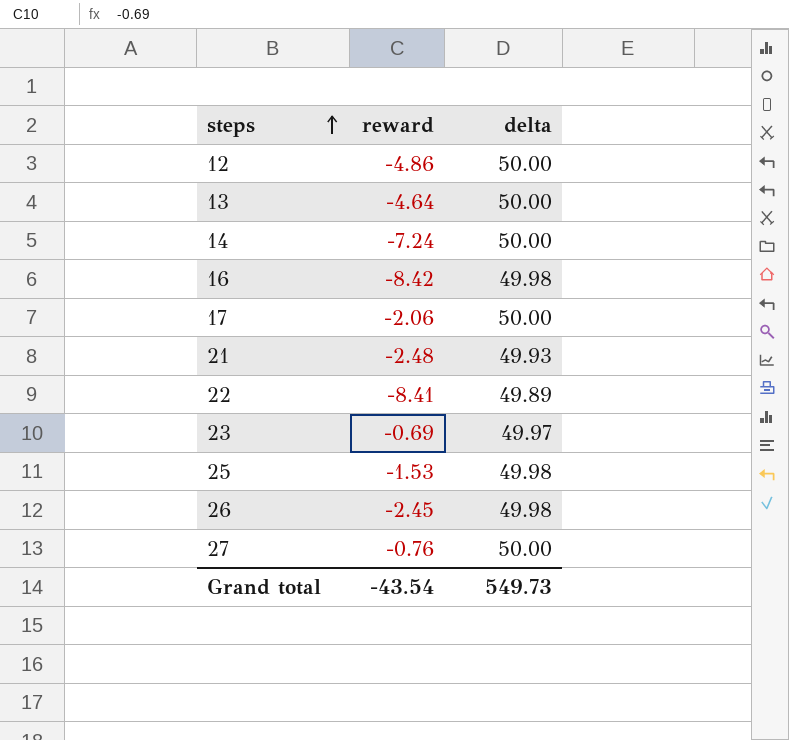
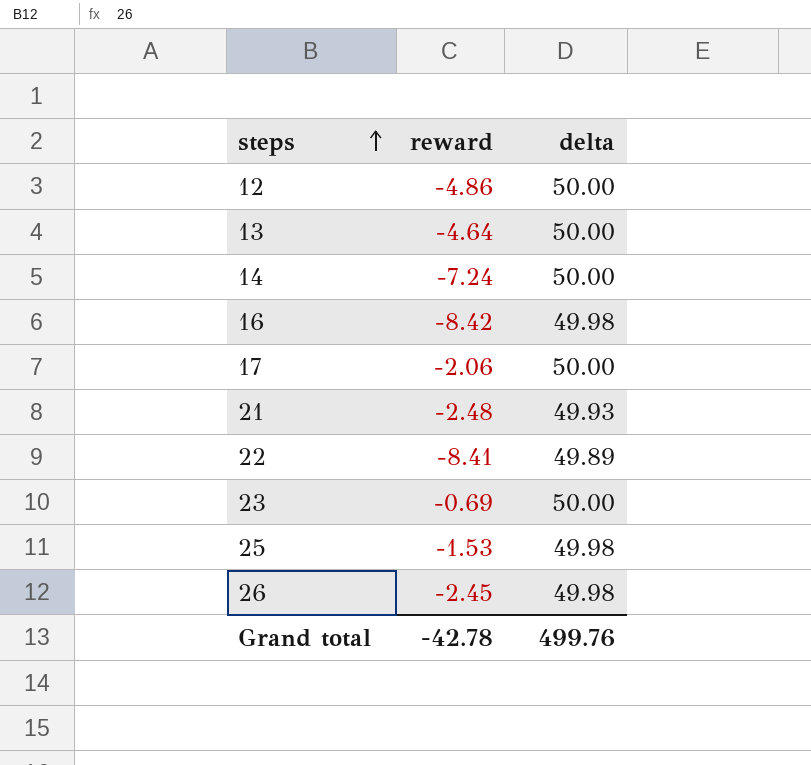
row 27: -0.76 | 50.00 -> none
23 | delta: 49.97 -> 50.00
Grand total | reward: -43.54 -> -42.78
Grand total | delta: 549.73 -> 499.76

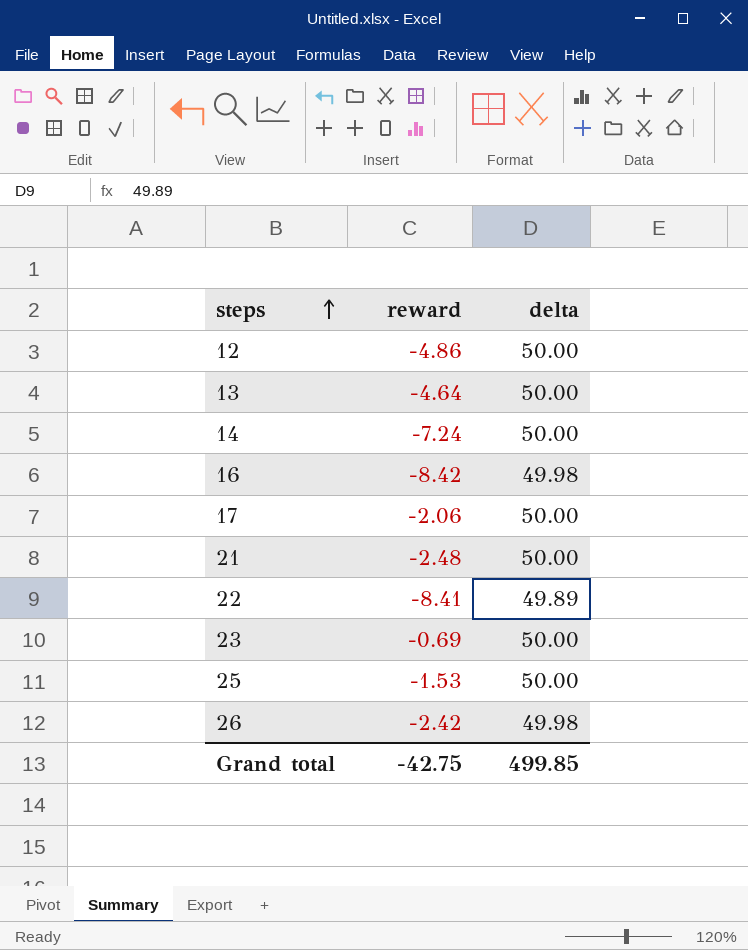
21 | delta: 49.93 -> 50.00
25 | delta: 49.98 -> 50.00
26 | reward: -2.45 -> -2.42
Grand total | reward: -42.78 -> -42.75
Grand total | delta: 499.76 -> 499.85

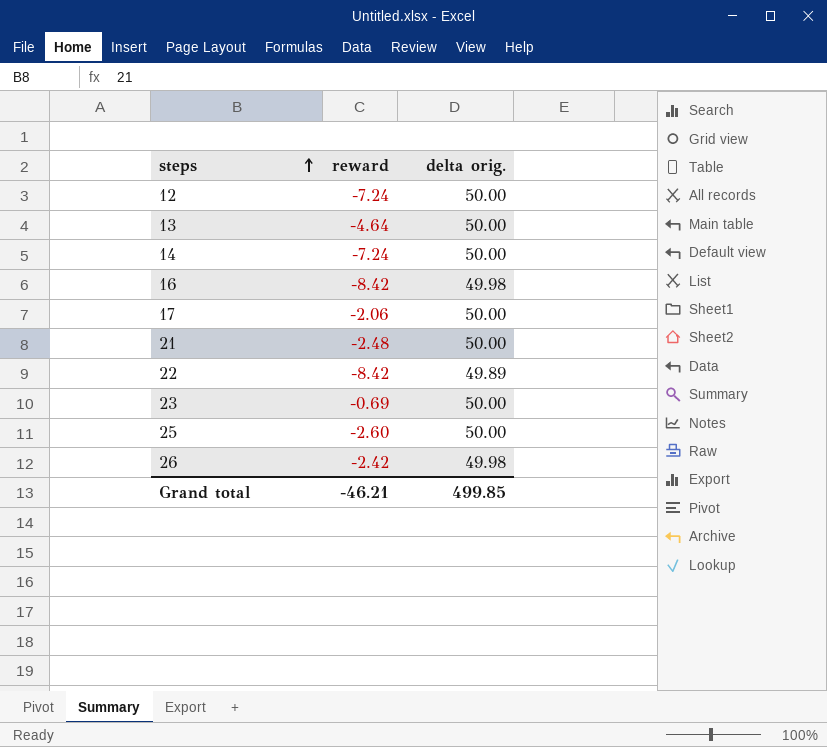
column name: delta -> delta orig.
12 | reward: -4.86 -> -7.24
22 | reward: -8.41 -> -8.42
25 | reward: -1.53 -> -2.60
Grand total | reward: -42.75 -> -46.21

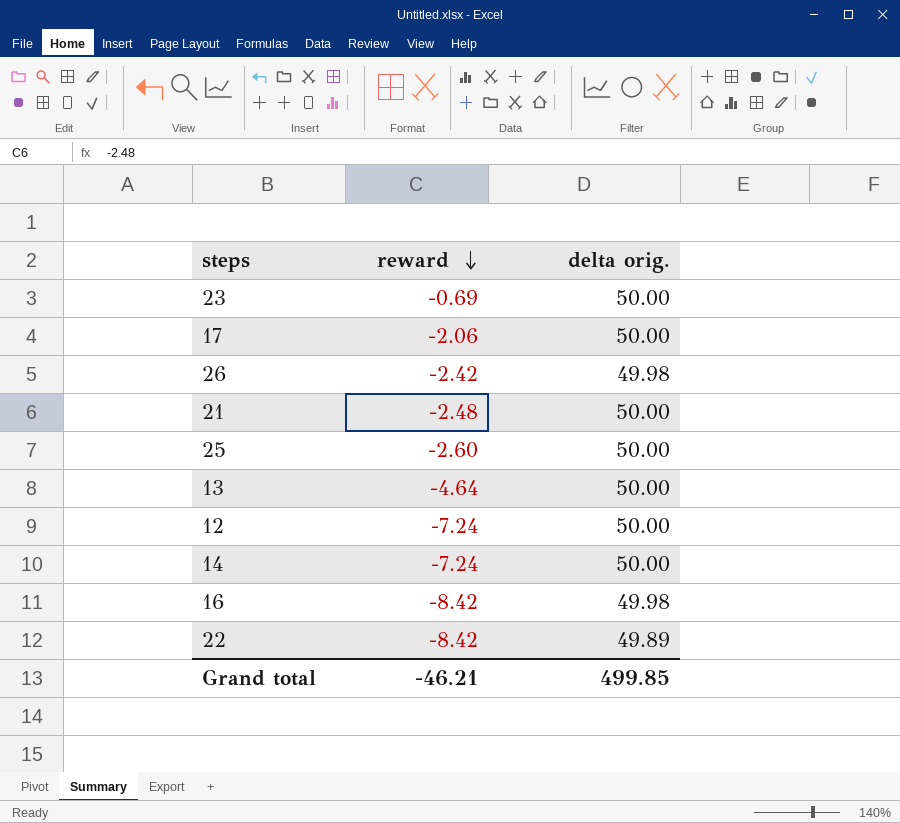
row order: steps ascending -> reward descending

